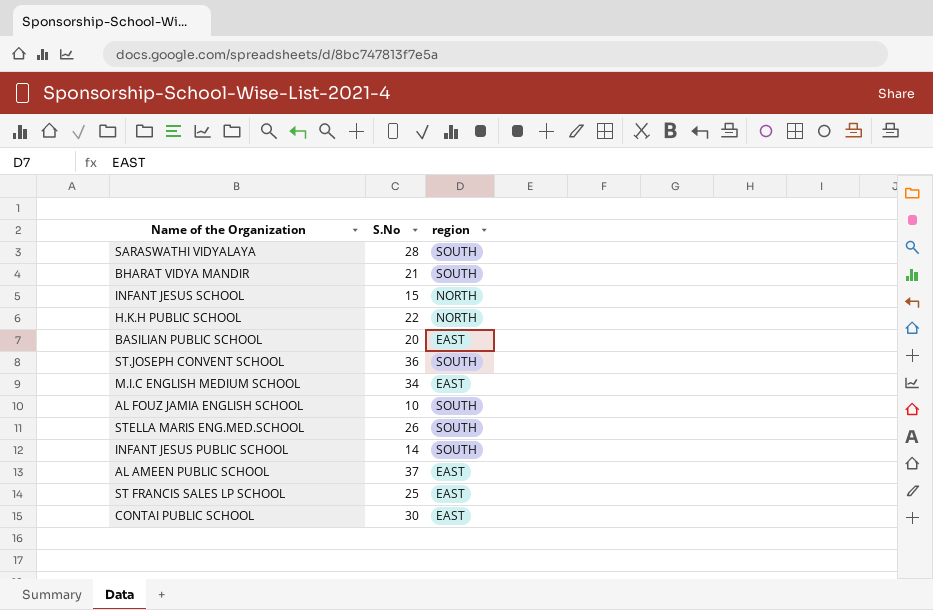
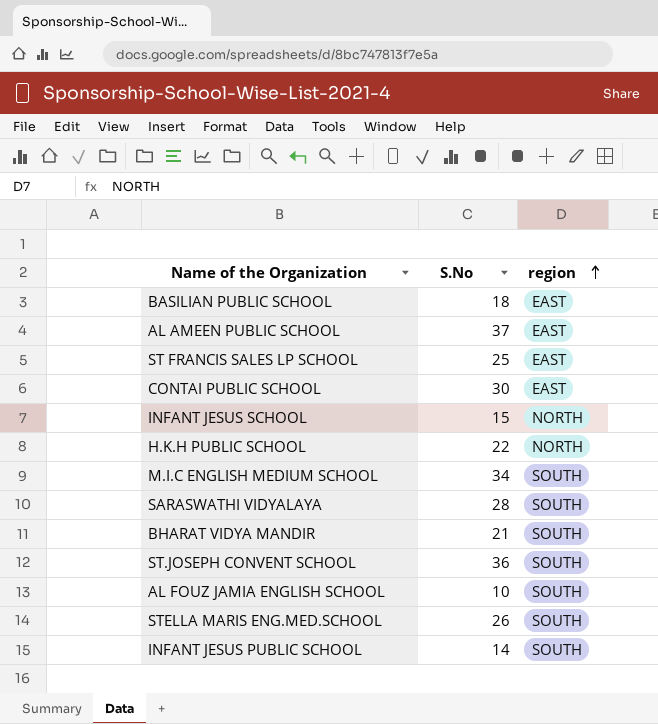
row order: none -> region ascending
BASILIAN PUBLIC SCHOOL | S.No: 20 -> 18
M.I.C ENGLISH MEDIUM SCHOOL | region: EAST -> SOUTH

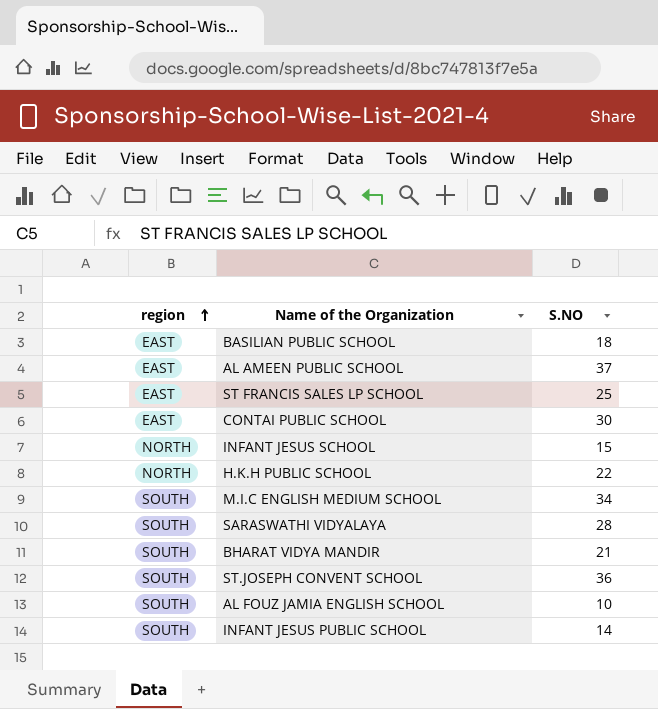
column region | position: 3 -> 1
column name: S.No -> S.NO
row STELLA MARIS ENG.MED.SCHOOL: 26 | SOUTH -> none

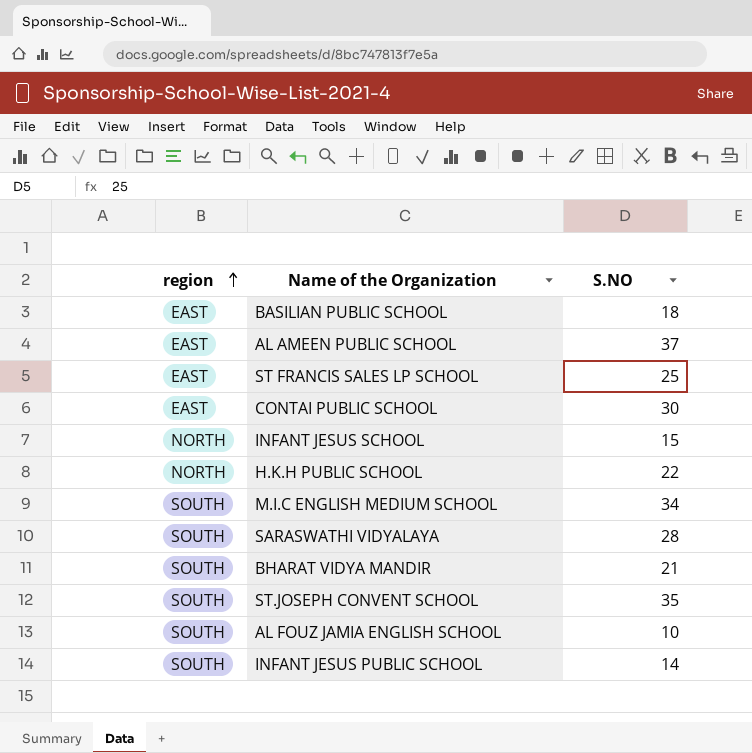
ST.JOSEPH CONVENT SCHOOL | S.NO: 36 -> 35

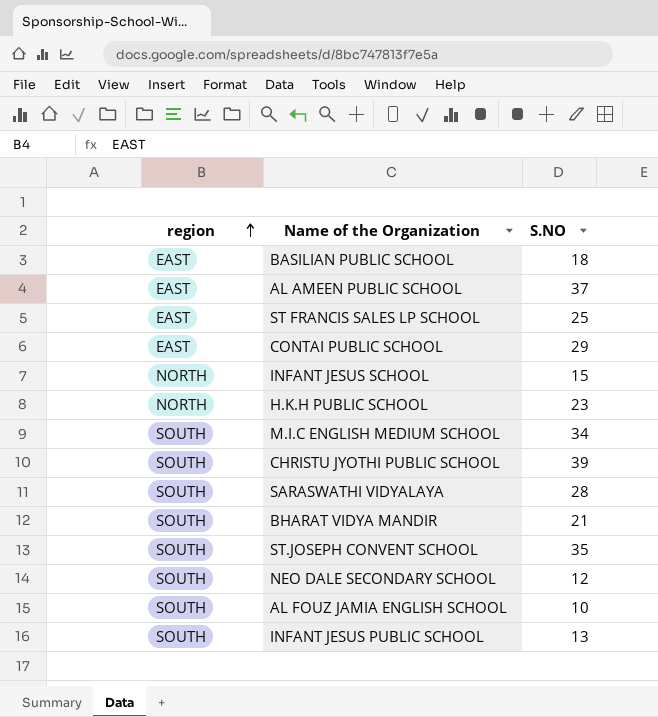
CONTAI PUBLIC SCHOOL | S.NO: 30 -> 29
H.K.H PUBLIC SCHOOL | S.NO: 22 -> 23
row CHRISTU JYOTHI PUBLIC SCHOOL: none -> SOUTH | 39
row NEO DALE SECONDARY SCHOOL: none -> SOUTH | 12
INFANT JESUS PUBLIC SCHOOL | S.NO: 14 -> 13

